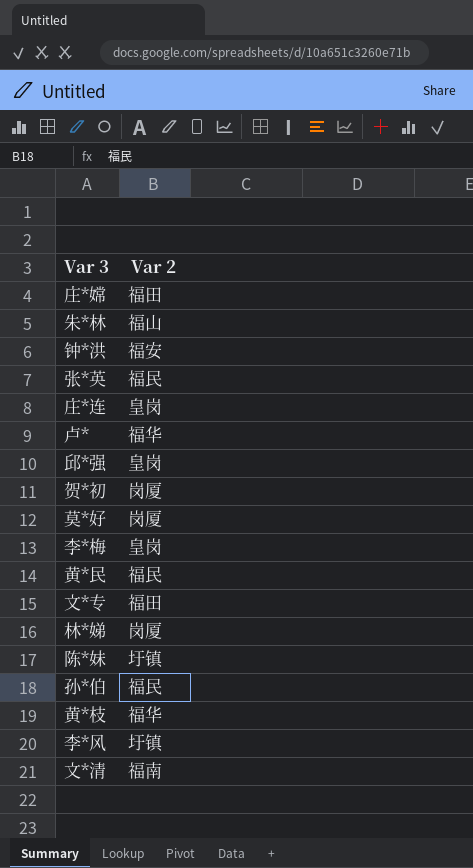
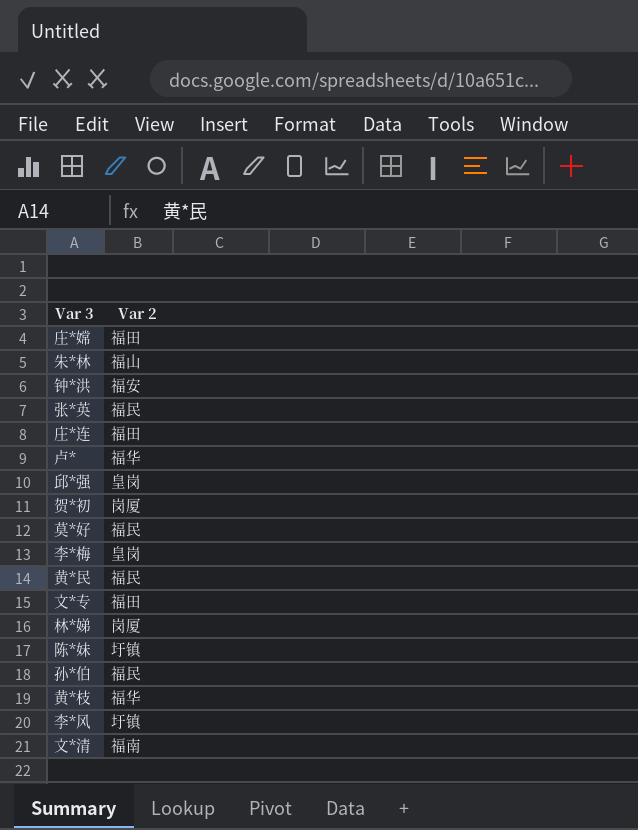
庄*连 | Var 2: 皇岗 -> 福田
莫*好 | Var 2: 岗厦 -> 福民

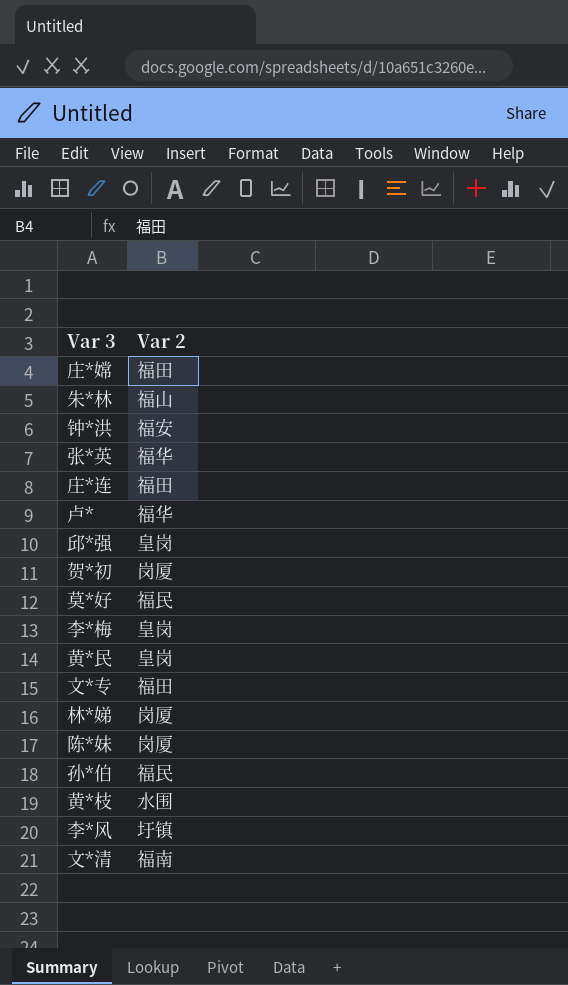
张*英 | Var 2: 福民 -> 福华
黄*民 | Var 2: 福民 -> 皇岗
陈*妹 | Var 2: 圩镇 -> 岗厦
黄*枝 | Var 2: 福华 -> 水围

